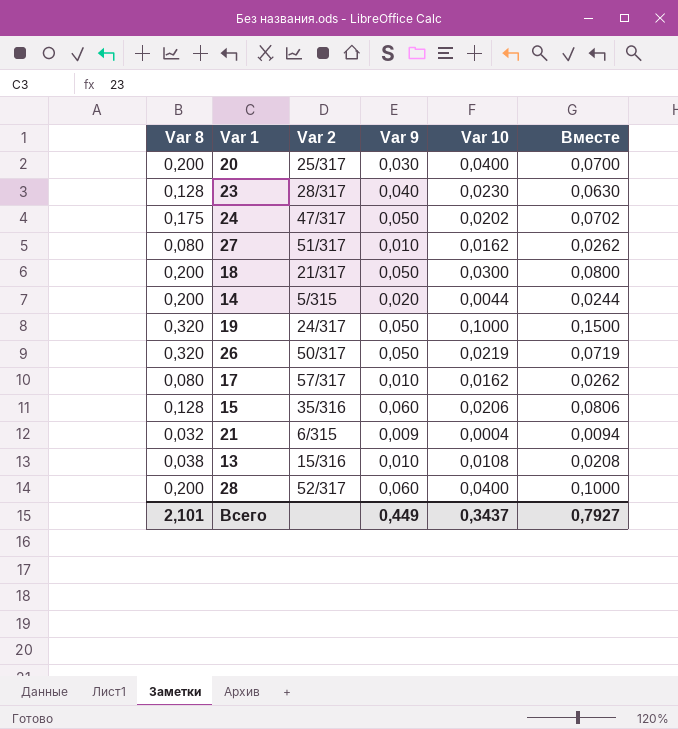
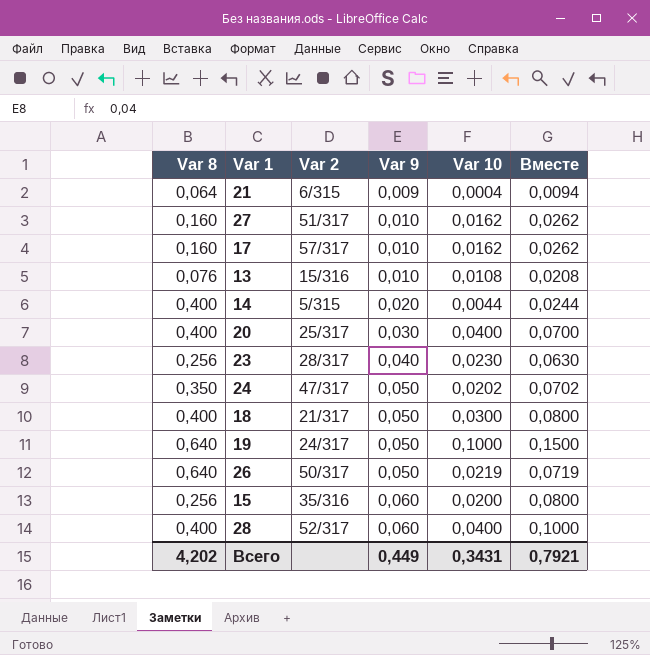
row order: none -> Var 9 ascending
21 | Var 8: 0,032 -> 0,064
27 | Var 8: 0,080 -> 0,160
17 | Var 8: 0,080 -> 0,160
13 | Var 8: 0,038 -> 0,076
14 | Var 8: 0,200 -> 0,400
20 | Var 8: 0,200 -> 0,400
23 | Var 8: 0,128 -> 0,256
24 | Var 8: 0,175 -> 0,350
18 | Var 8: 0,200 -> 0,400
19 | Var 8: 0,320 -> 0,640
26 | Var 8: 0,320 -> 0,640
15 | Var 8: 0,128 -> 0,256
15 | Var 10: 0,0206 -> 0,0200
15 | Вместе: 0,0806 -> 0,0800
28 | Var 8: 0,200 -> 0,400
Всего | Var 8: 2,101 -> 4,202
Всего | Var 10: 0,3437 -> 0,3431
Всего | Вместе: 0,7927 -> 0,7921

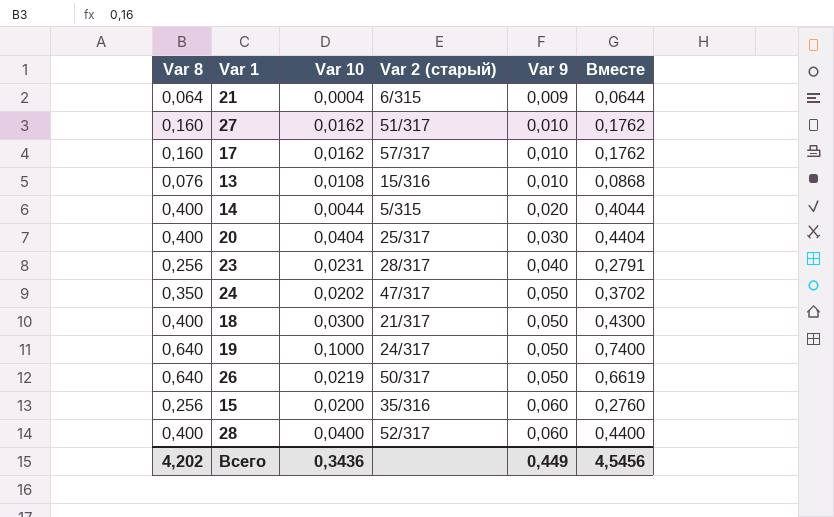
column Var 10 | position: 5 -> 3
column name: Var 2 -> Var 2 (старый)
column Вместе | formula: [Var 9] + [Var 10] -> [Var 8] + [Var 10]
20 | Var 10: 0,0400 -> 0,0404
23 | Var 10: 0,0230 -> 0,0231
Всего | Var 10: 0,3431 -> 0,3436
Всего | Вместе: 0,7921 -> 4,5456

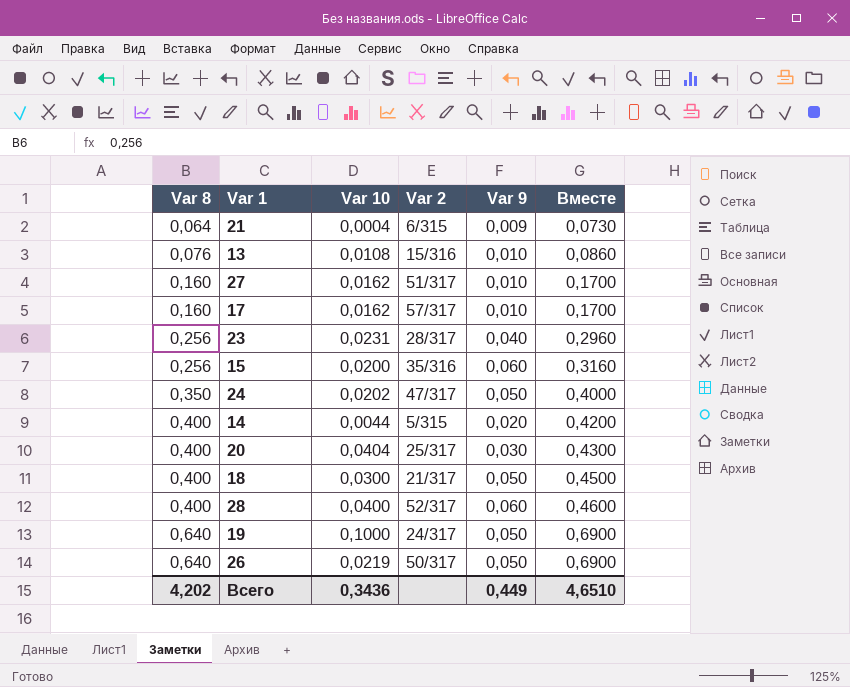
row order: Var 9 ascending -> Var 8 ascending
column name: Var 2 (старый) -> Var 2
column Вместе | formula: [Var 8] + [Var 10] -> [Var 8] + [Var 9]
Всего | Вместе: 4,5456 -> 4,6510

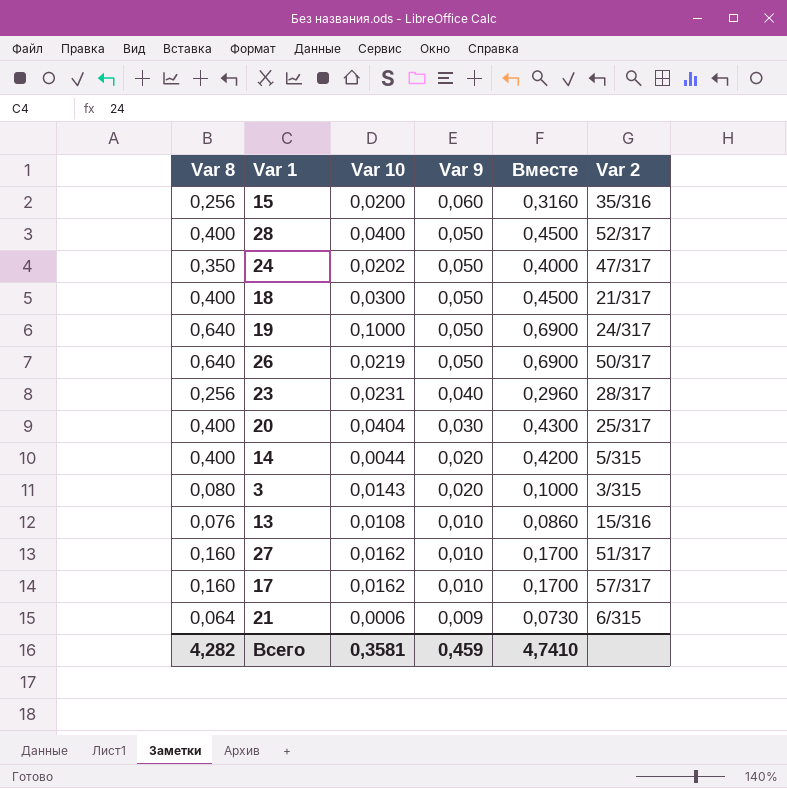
row order: Var 8 ascending -> Var 9 descending
column Var 2 | position: 4 -> 6
28 | Var 9: 0,060 -> 0,050
28 | Вместе: 0,4600 -> 0,4500
row 3: none -> 0,080 | 0,0143 | 0,020 | 0,1000 | 3/315
21 | Var 10: 0,0004 -> 0,0006
Всего | Var 8: 4,202 -> 4,282
Всего | Var 10: 0,3436 -> 0,3581
Всего | Var 9: 0,449 -> 0,459
Всего | Вместе: 4,6510 -> 4,7410

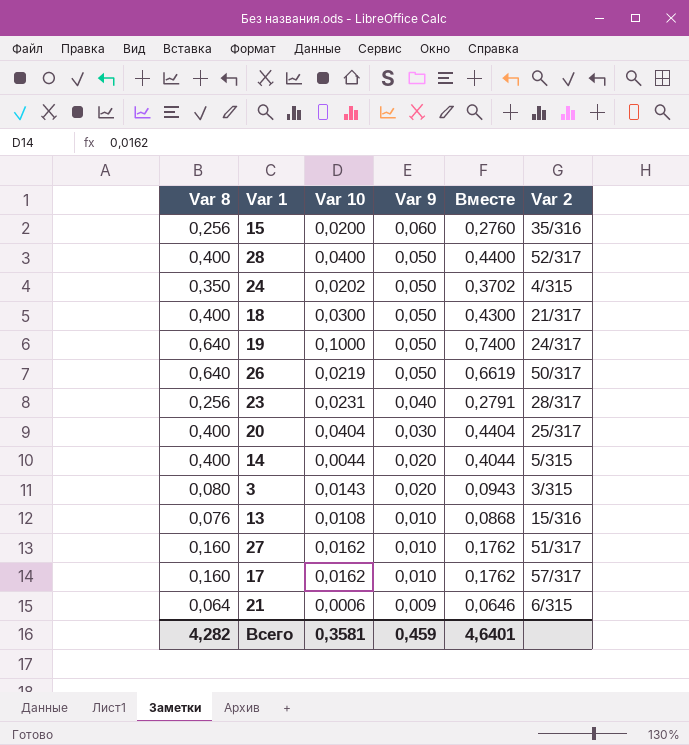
column Вместе | formula: [Var 8] + [Var 9] -> [Var 8] + [Var 10]
24 | Var 2: 47/317 -> 4/315
Всего | Вместе: 4,7410 -> 4,6401

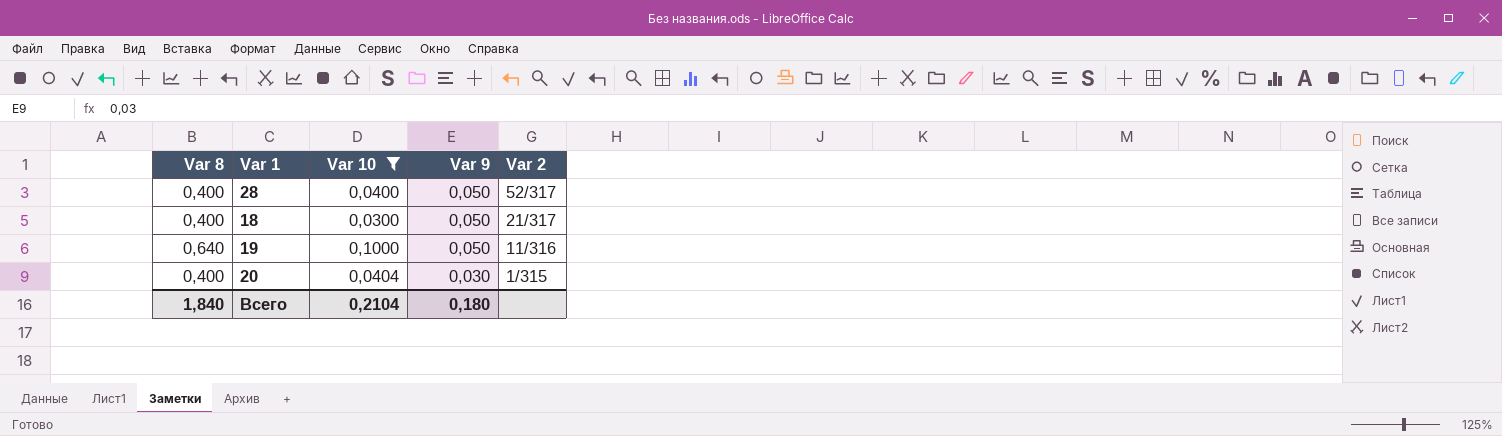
filter: none -> Var 10 >= 0,0300
column Вместе | formula: [Var 8] + [Var 10] -> none
19 | Var 2: 24/317 -> 11/316
20 | Var 2: 25/317 -> 1/315
Всего | Var 8: 4,282 -> 1,840
Всего | Var 10: 0,3581 -> 0,2104
Всего | Var 9: 0,459 -> 0,180

